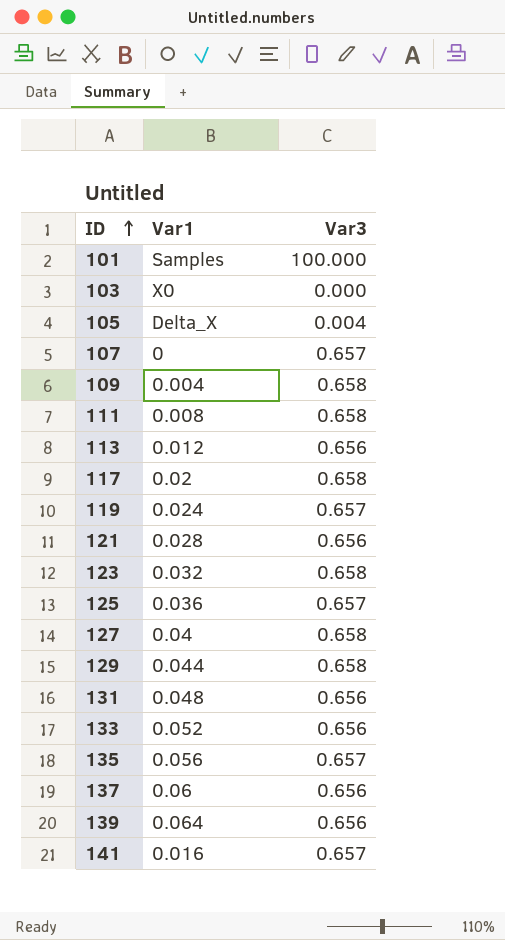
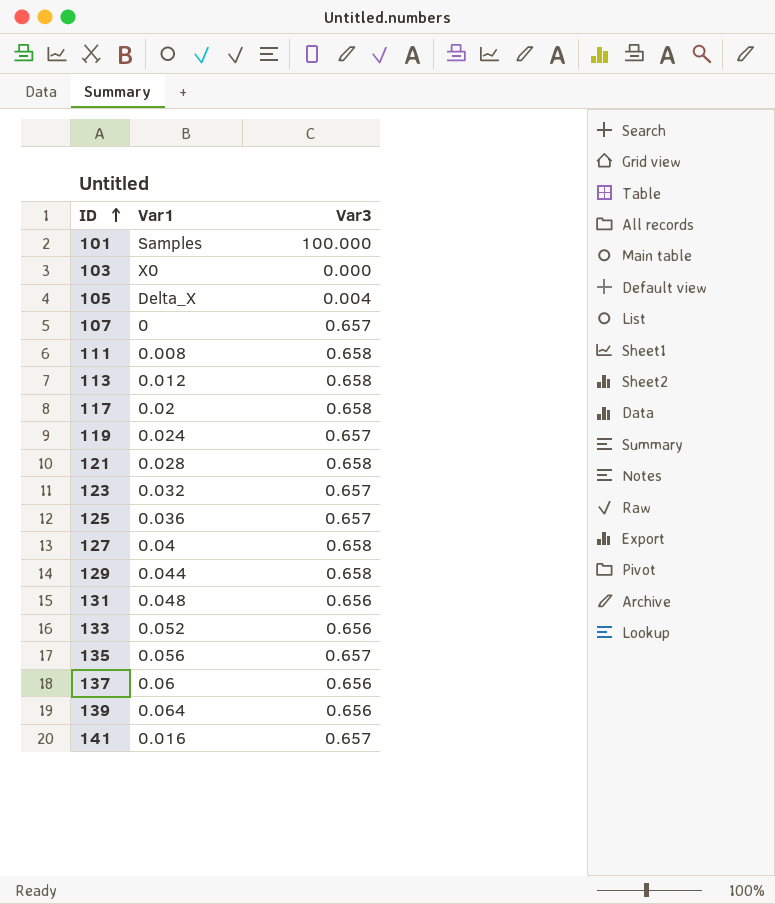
row 109: 0.004 | 0.658 -> none
113 | Var3: 0.656 -> 0.658
121 | Var3: 0.656 -> 0.658
123 | Var3: 0.658 -> 0.657

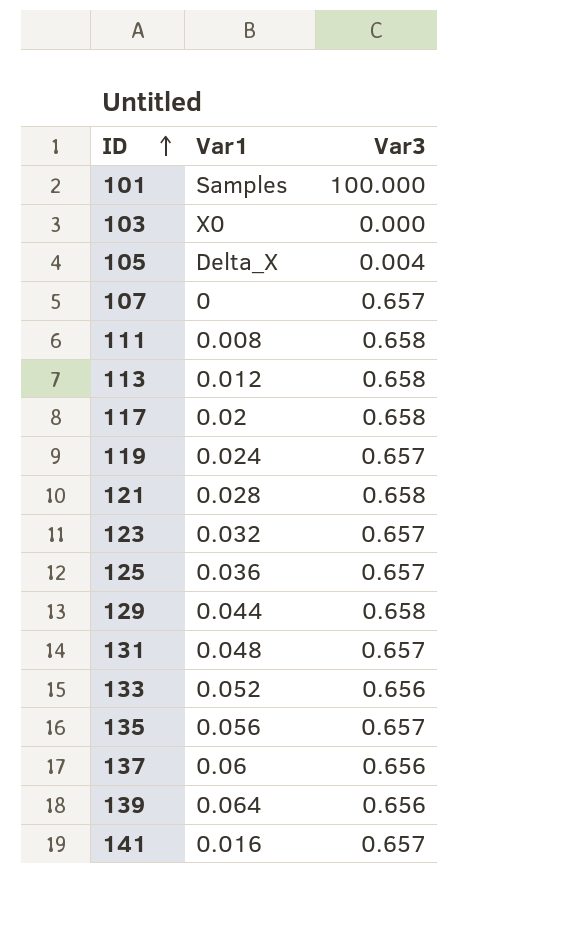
row 127: 0.04 | 0.658 -> none
131 | Var3: 0.656 -> 0.657

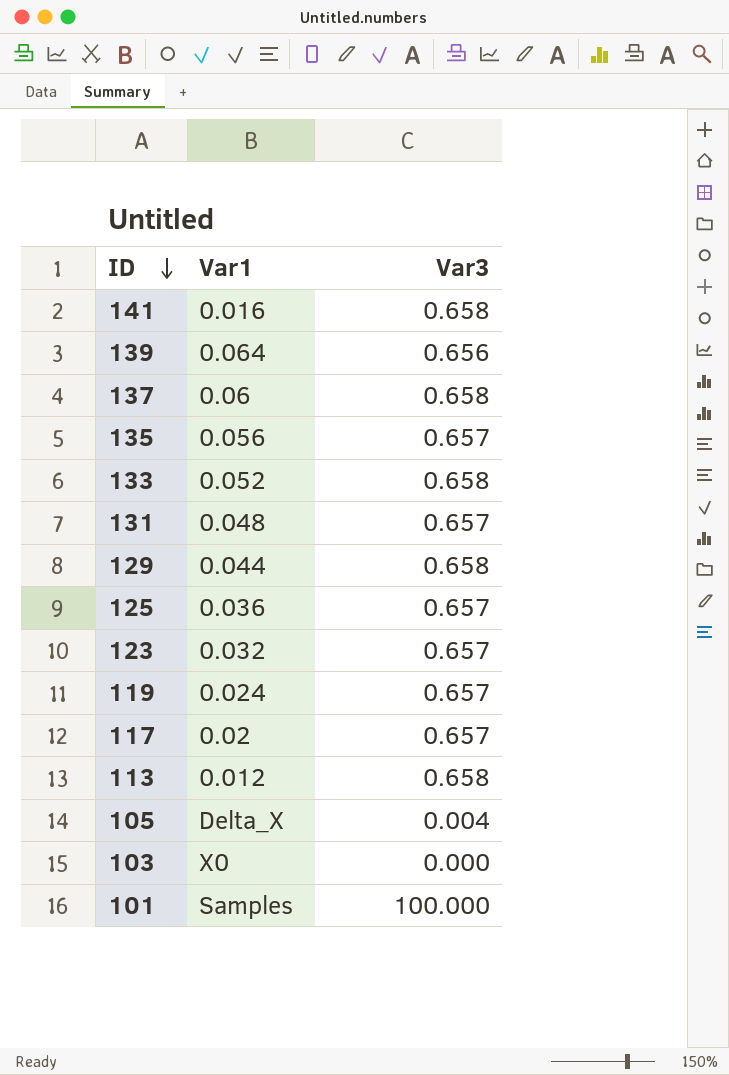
row order: ID ascending -> ID descending
row 107: 0 | 0.657 -> none
row 111: 0.008 | 0.658 -> none
row 121: 0.028 | 0.658 -> none
141 | Var3: 0.657 -> 0.658
137 | Var3: 0.656 -> 0.658
133 | Var3: 0.656 -> 0.658
117 | Var3: 0.658 -> 0.657

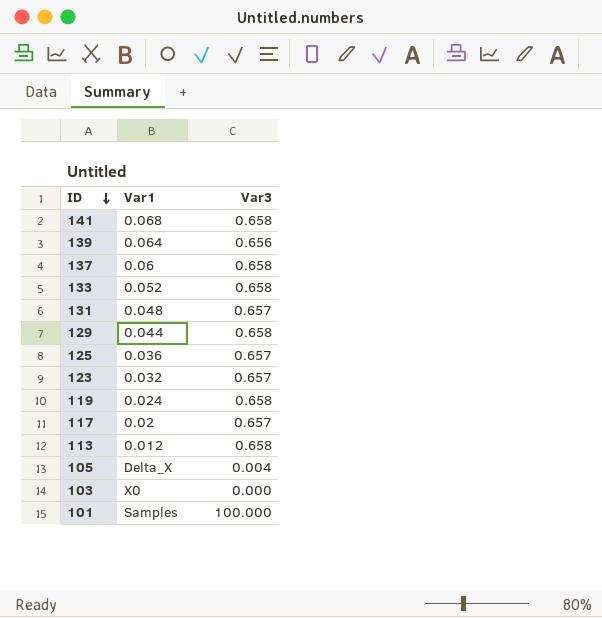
row 135: 0.056 | 0.657 -> none
141 | Var1: 0.016 -> 0.068
119 | Var3: 0.657 -> 0.658

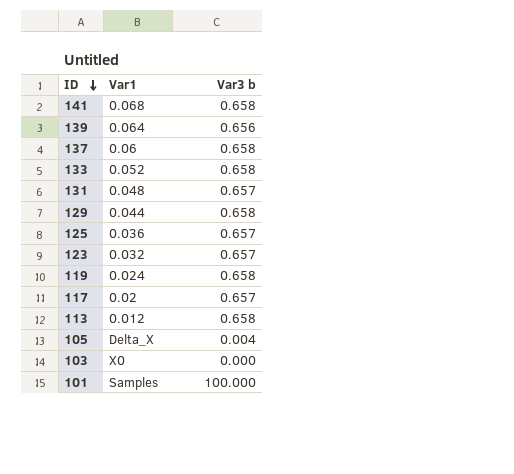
column name: Var3 -> Var3 b

